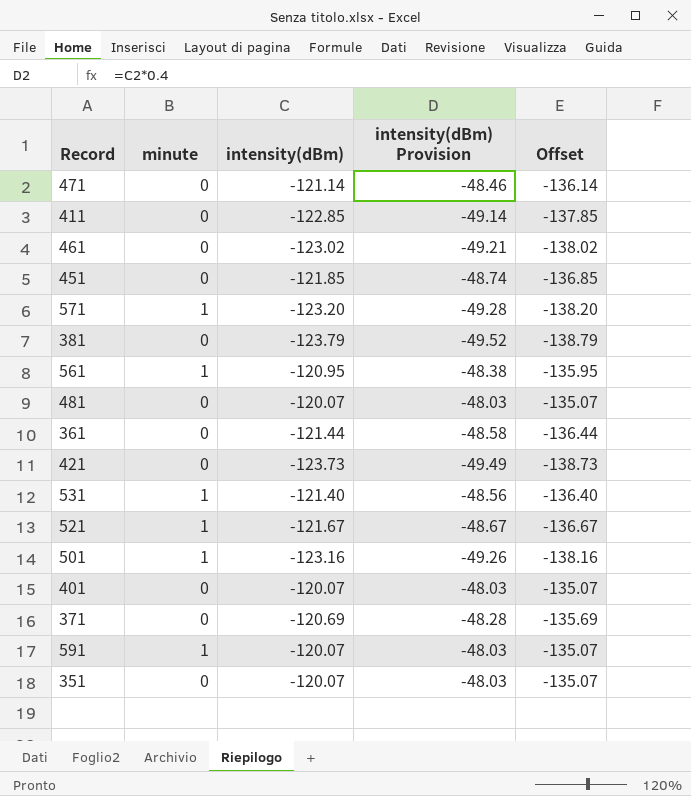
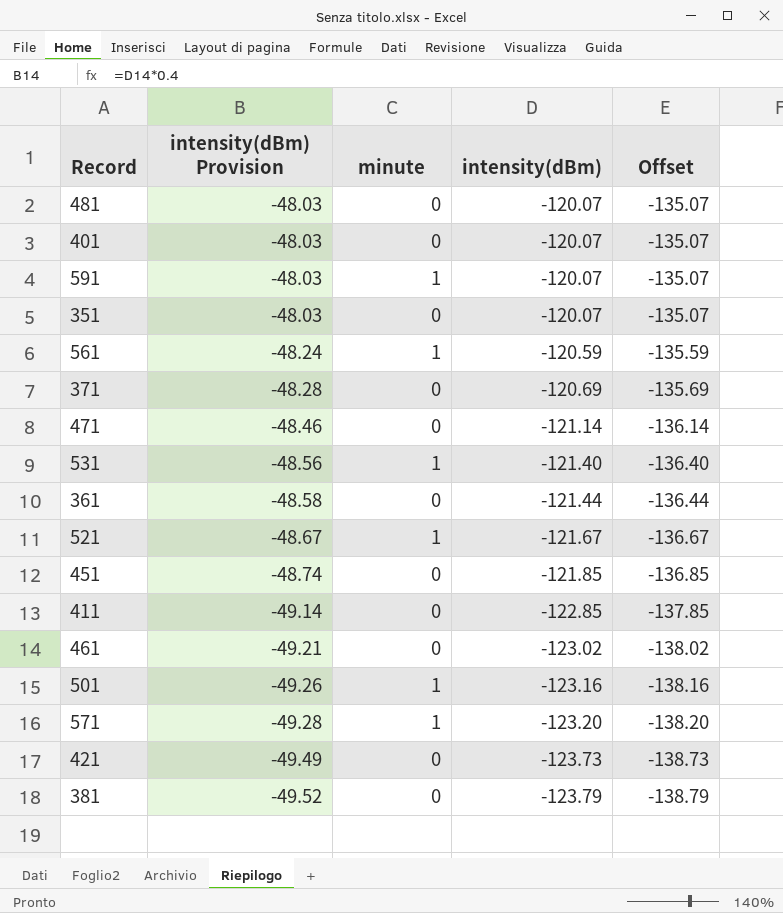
row order: none -> intensity(dBm) Provision descending
column intensity(dBm) Provision | position: 4 -> 2
561 | intensity(dBm) Provision: -48.38 -> -48.24
561 | intensity(dBm): -120.95 -> -120.59
561 | Offset: -135.95 -> -135.59

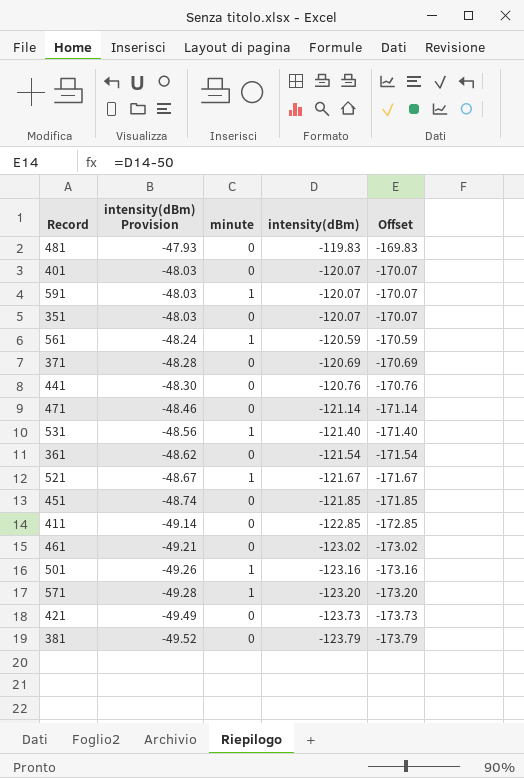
column Offset | formula: [intensity(dBm)] - 15 -> [intensity(dBm)] - 50
481 | intensity(dBm) Provision: -48.03 -> -47.93
481 | intensity(dBm): -120.07 -> -119.83
row 441: none -> -48.30 | 0 | -120.76 | -170.76
361 | intensity(dBm) Provision: -48.58 -> -48.62
361 | intensity(dBm): -121.44 -> -121.54

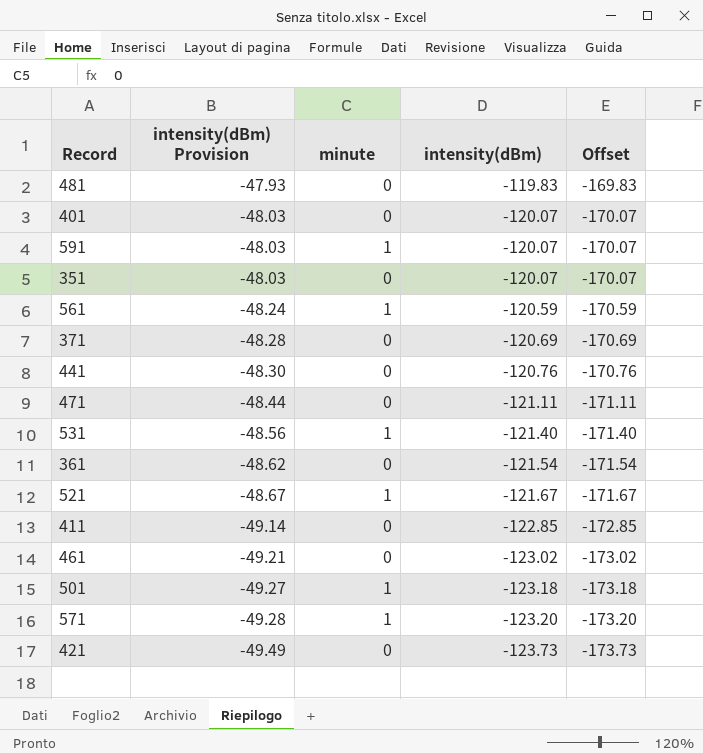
row 451: -48.74 | 0 | -121.85 | -171.85 -> none
row 381: -49.52 | 0 | -123.79 | -173.79 -> none
471 | intensity(dBm) Provision: -48.46 -> -48.44
471 | intensity(dBm): -121.14 -> -121.11
471 | Offset: -171.14 -> -171.11
501 | intensity(dBm) Provision: -49.26 -> -49.27
501 | intensity(dBm): -123.16 -> -123.18
501 | Offset: -173.16 -> -173.18

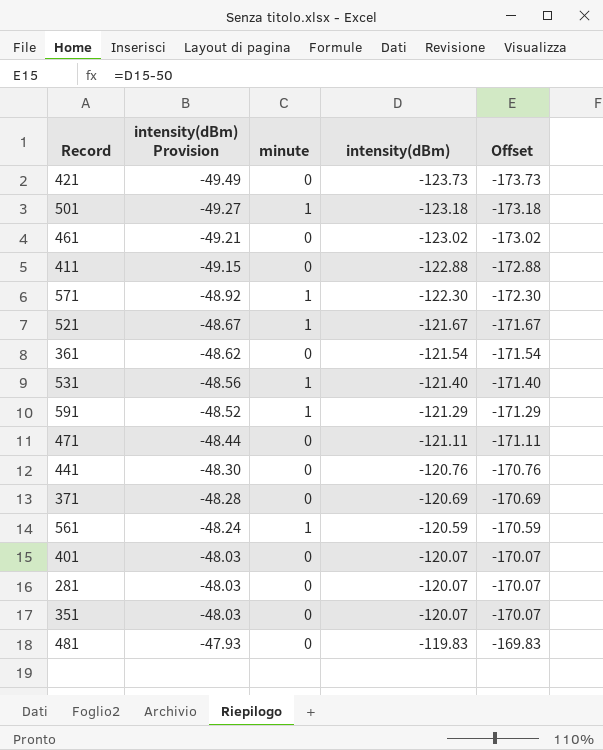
row order: intensity(dBm) Provision descending -> intensity(dBm) Provision ascending
411 | intensity(dBm) Provision: -49.14 -> -49.15
411 | intensity(dBm): -122.85 -> -122.88
411 | Offset: -172.85 -> -172.88
571 | intensity(dBm) Provision: -49.28 -> -48.92
571 | intensity(dBm): -123.20 -> -122.30
571 | Offset: -173.20 -> -172.30
591 | intensity(dBm) Provision: -48.03 -> -48.52
591 | intensity(dBm): -120.07 -> -121.29
591 | Offset: -170.07 -> -171.29
row 281: none -> -48.03 | 0 | -120.07 | -170.07

